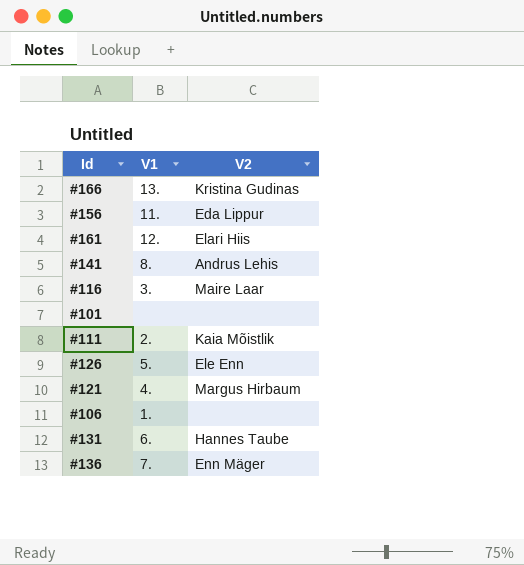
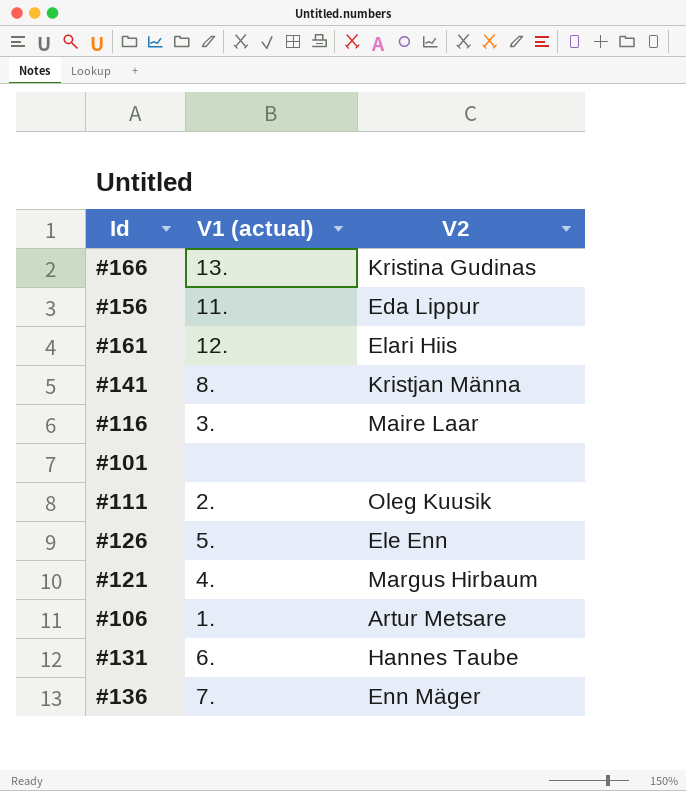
column name: V1 -> V1 (actual)
#141 | V2: Andrus Lehis -> Kristjan Männa
#111 | V2: Kaia Mõistlik -> Oleg Kuusik
#106 | V2: none -> Artur Metsare

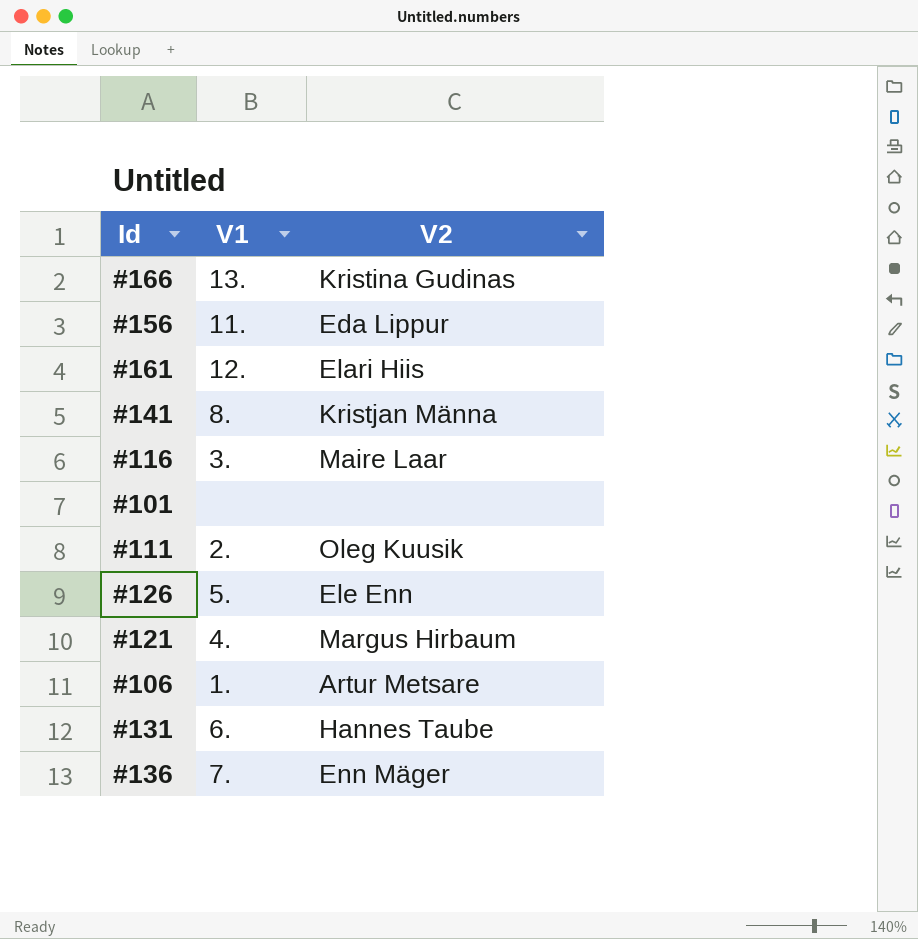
column name: V1 (actual) -> V1

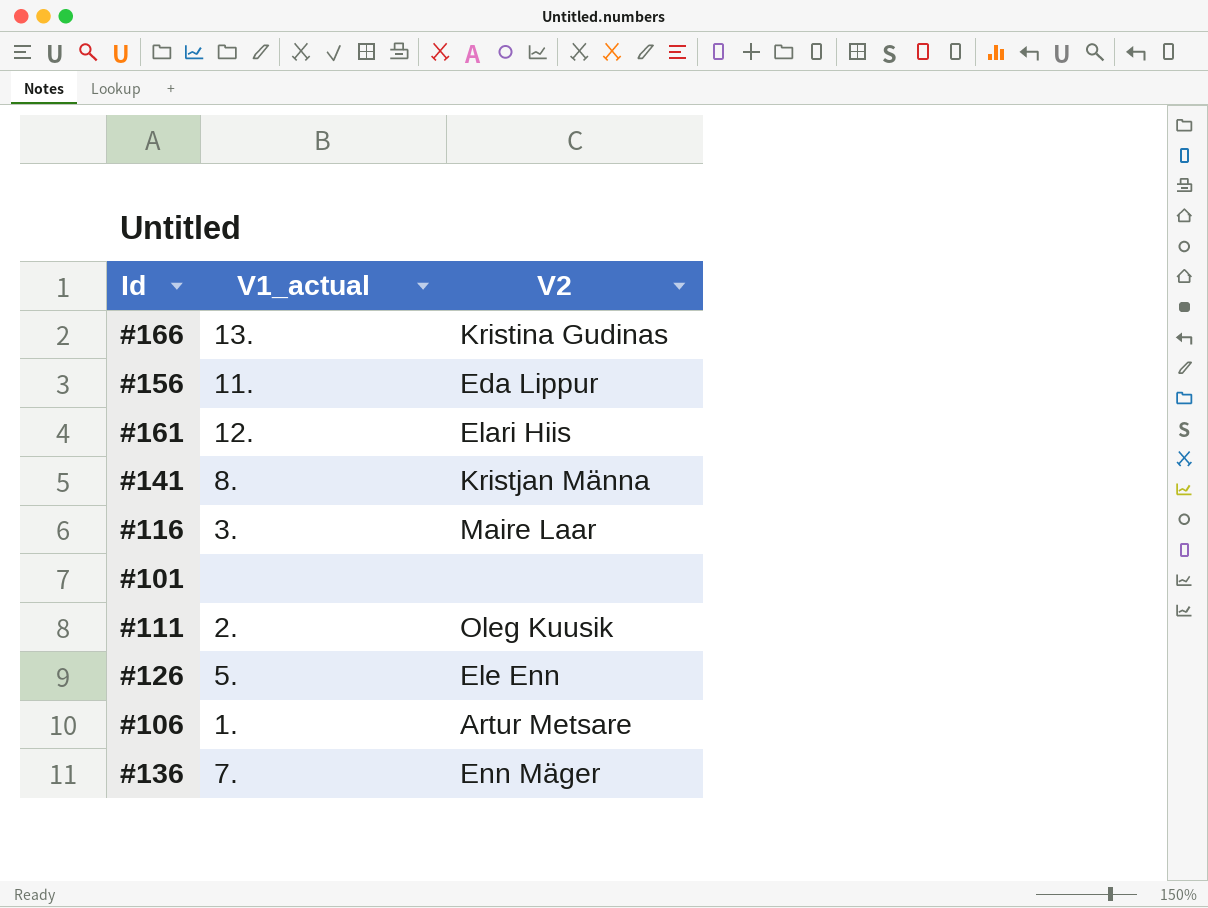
column name: V1 -> V1_actual
row #121: 4. | Margus Hirbaum -> none
row #131: 6. | Hannes Taube -> none

